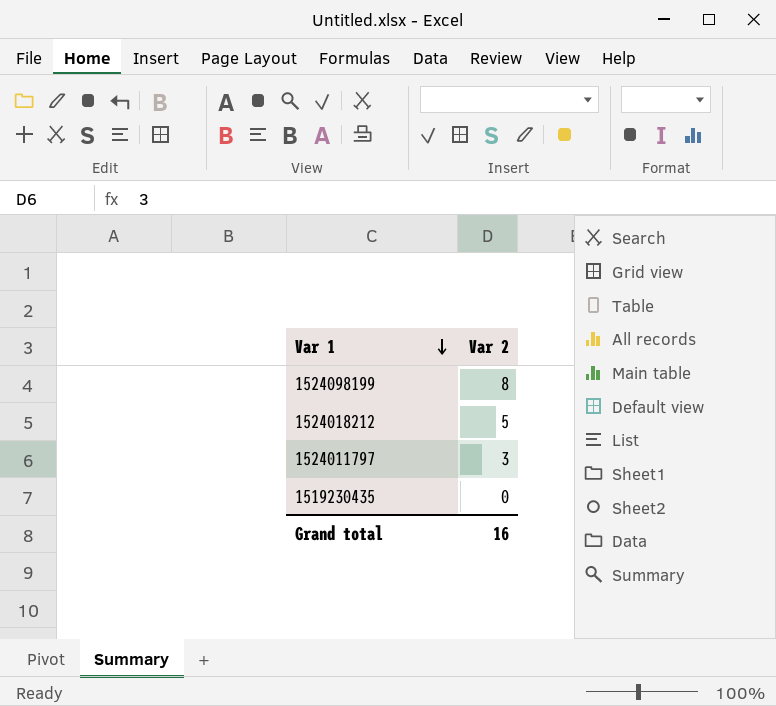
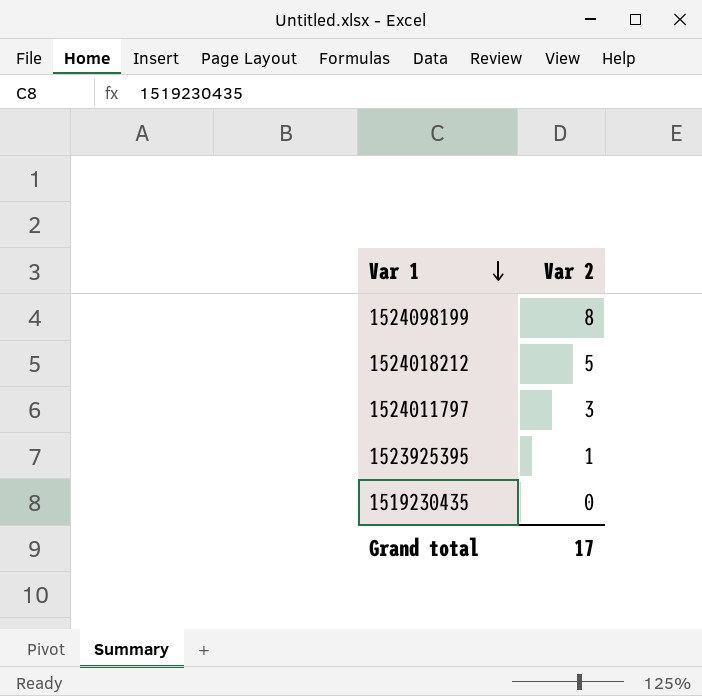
row 1523925395: none -> 1
Grand total | Var 2: 16 -> 17

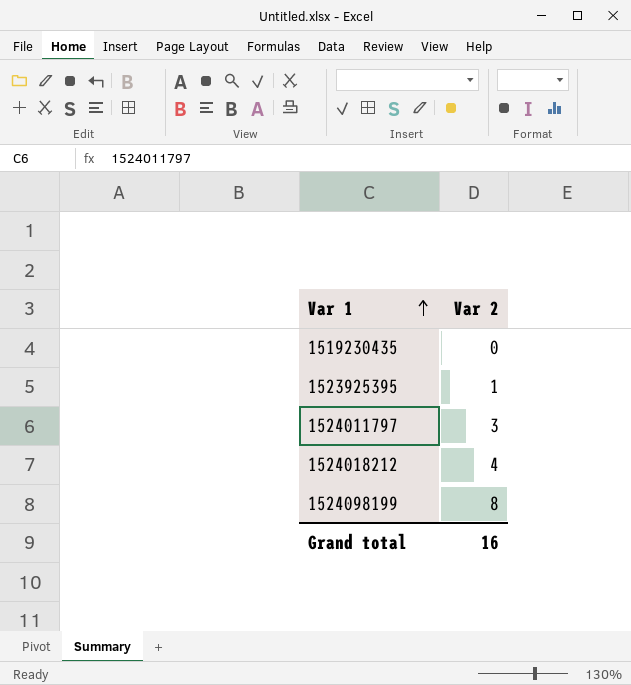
row order: Var 1 descending -> Var 1 ascending
1524018212 | Var 2: 5 -> 4
Grand total | Var 2: 17 -> 16

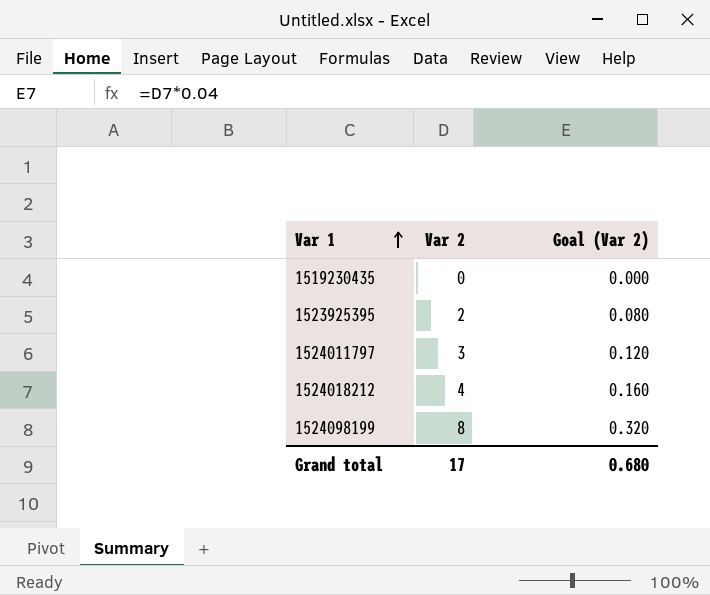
column Goal (Var 2) | formula: none -> [Var 2] * 0.04
1523925395 | Var 2: 1 -> 2
Grand total | Var 2: 16 -> 17

